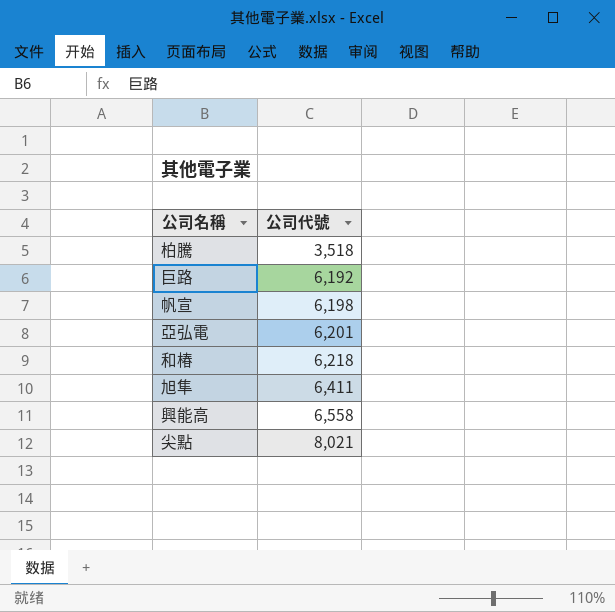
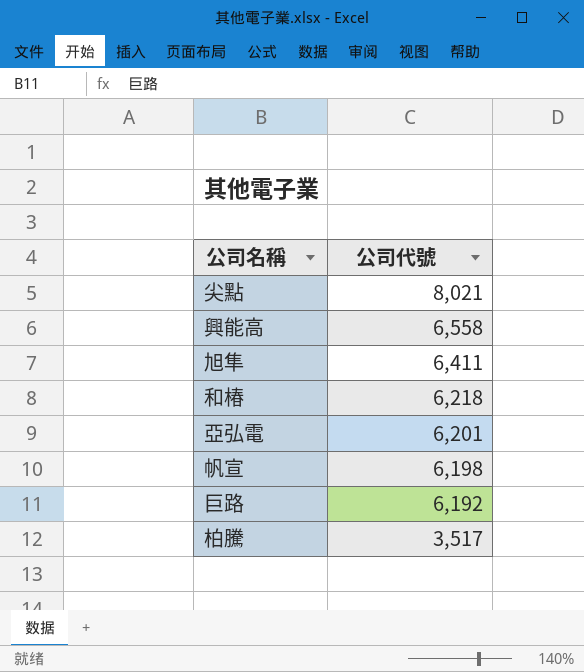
row order: 公司代號 ascending -> 公司代號 descending
柏騰 | 公司代號: 3,518 -> 3,517

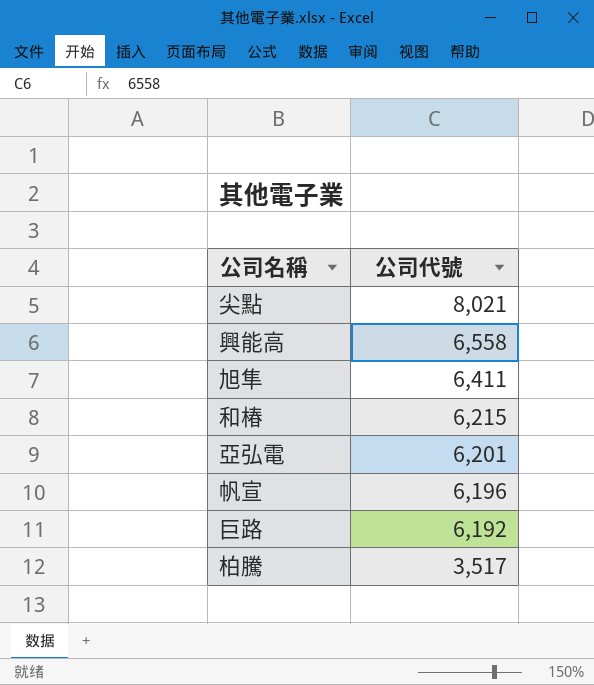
和椿 | 公司代號: 6,218 -> 6,215
帆宣 | 公司代號: 6,198 -> 6,196

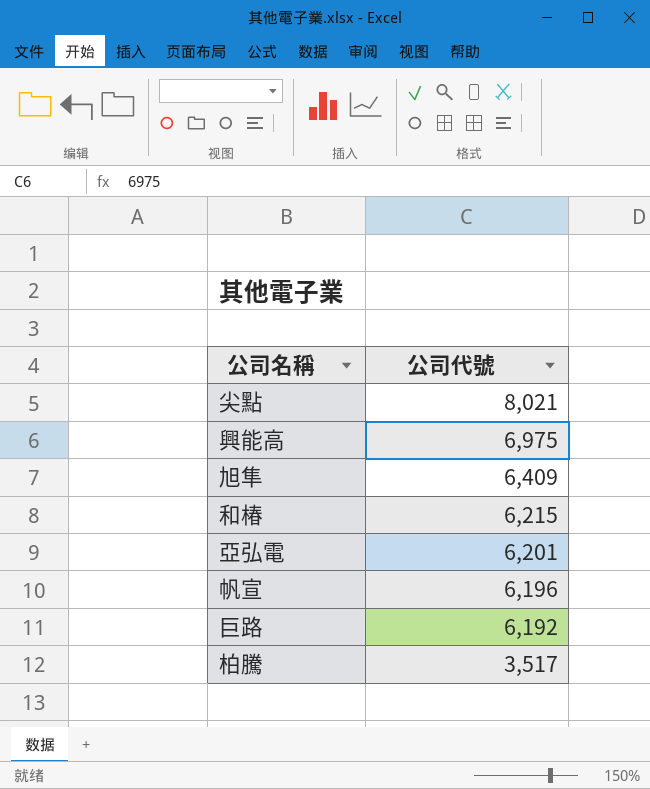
興能高 | 公司代號: 6,558 -> 6,975
旭隼 | 公司代號: 6,411 -> 6,409

